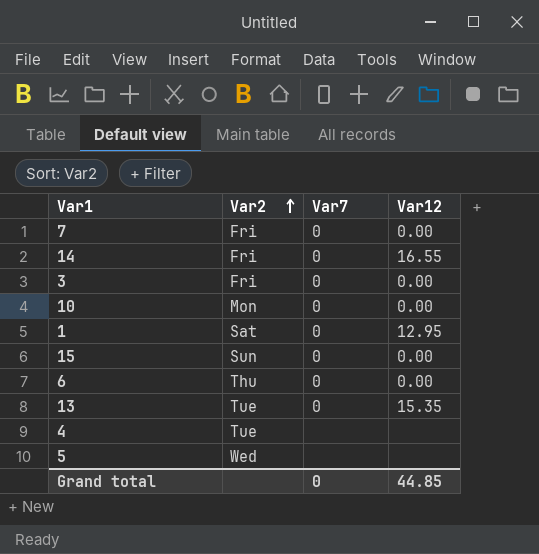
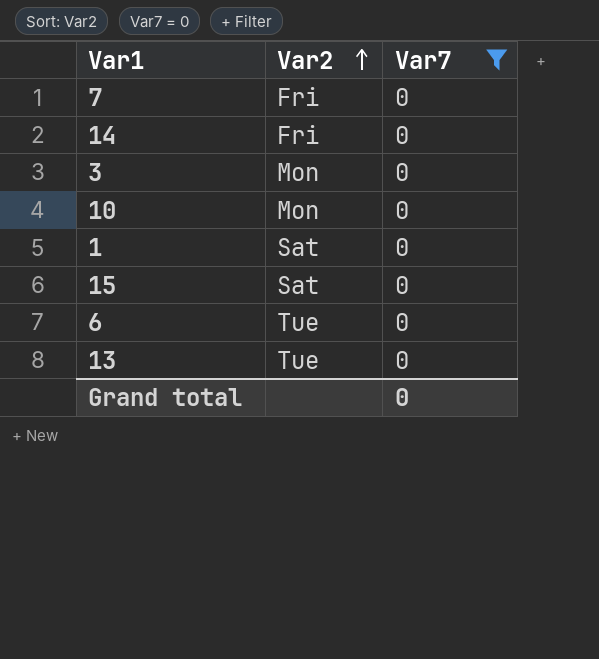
filter: none -> Var7 = 0
column Var12 | position: 4 -> none
3 | Var2: Fri -> Mon
15 | Var2: Sun -> Sat
6 | Var2: Thu -> Tue

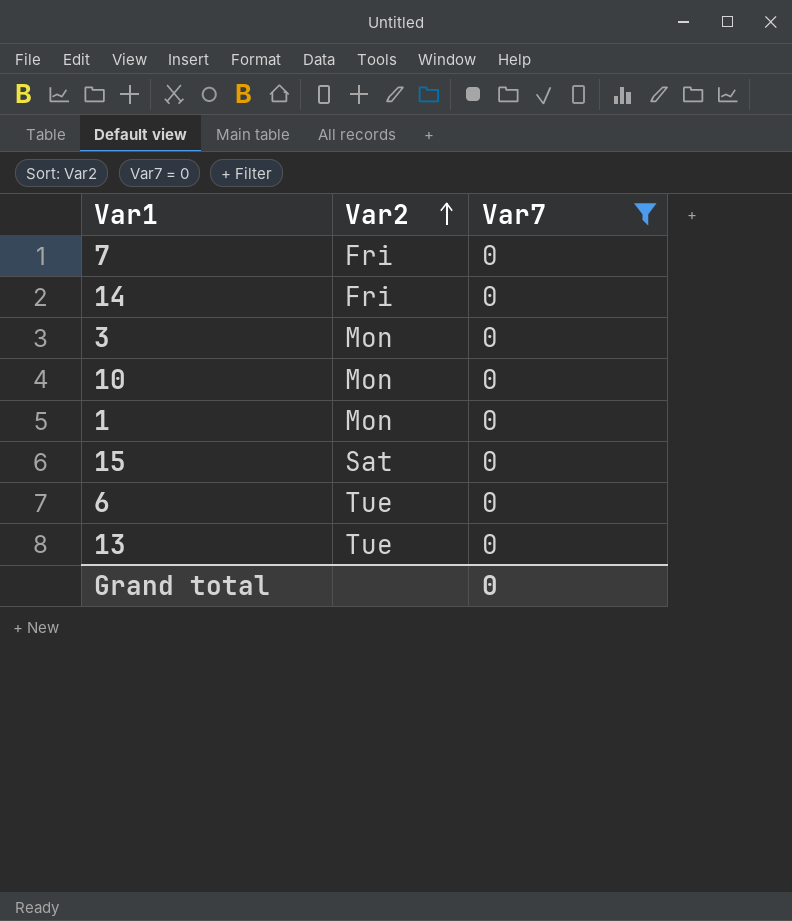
1 | Var2: Sat -> Mon

